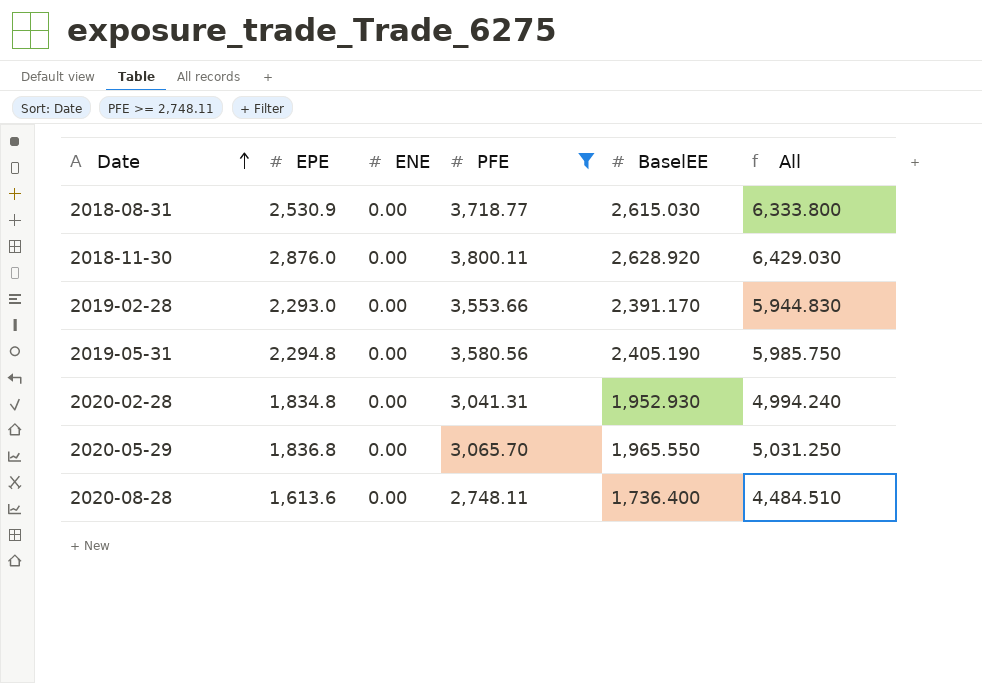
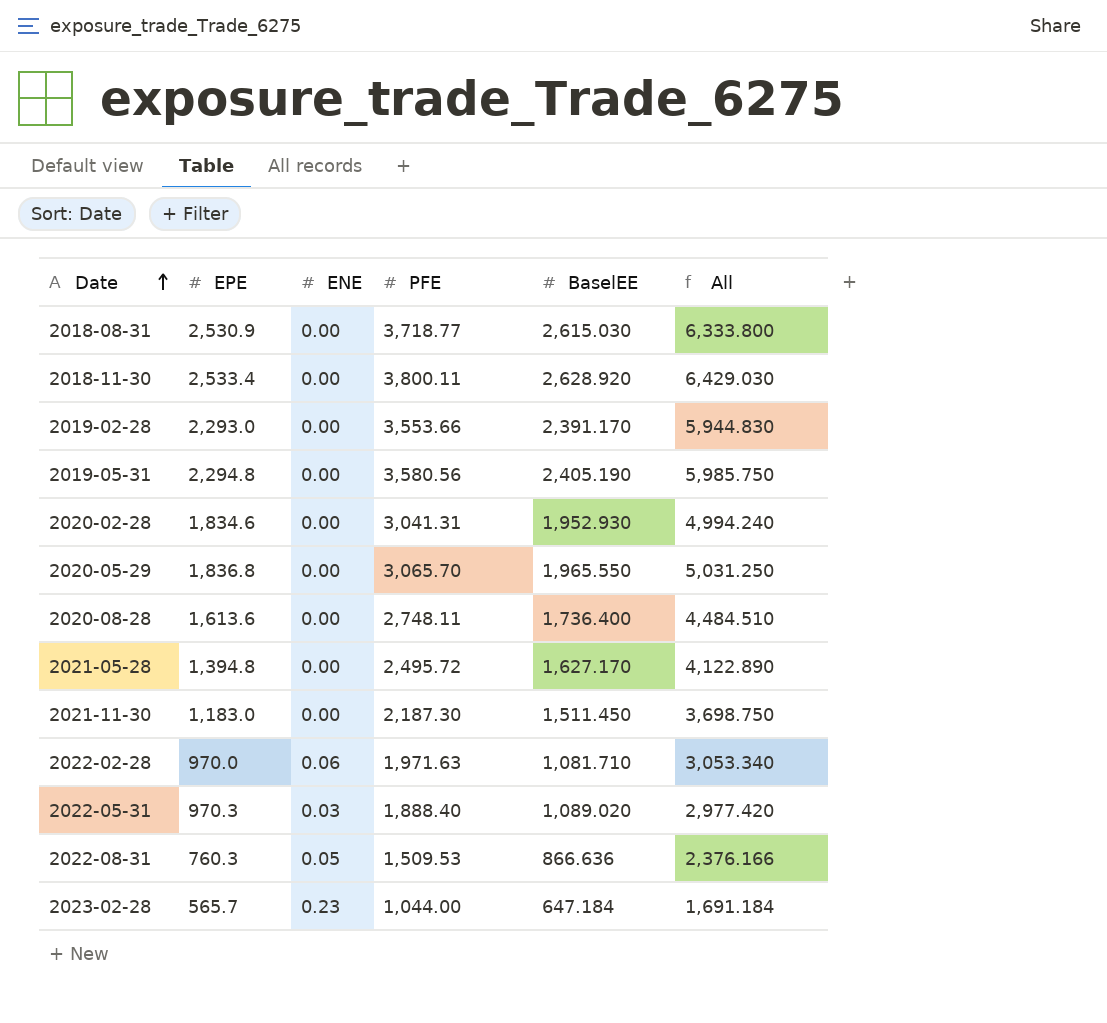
filter: PFE >= 2,748.11 -> none
2018-11-30 | EPE: 2,876.0 -> 2,533.4
2020-02-28 | EPE: 1,834.8 -> 1,834.6

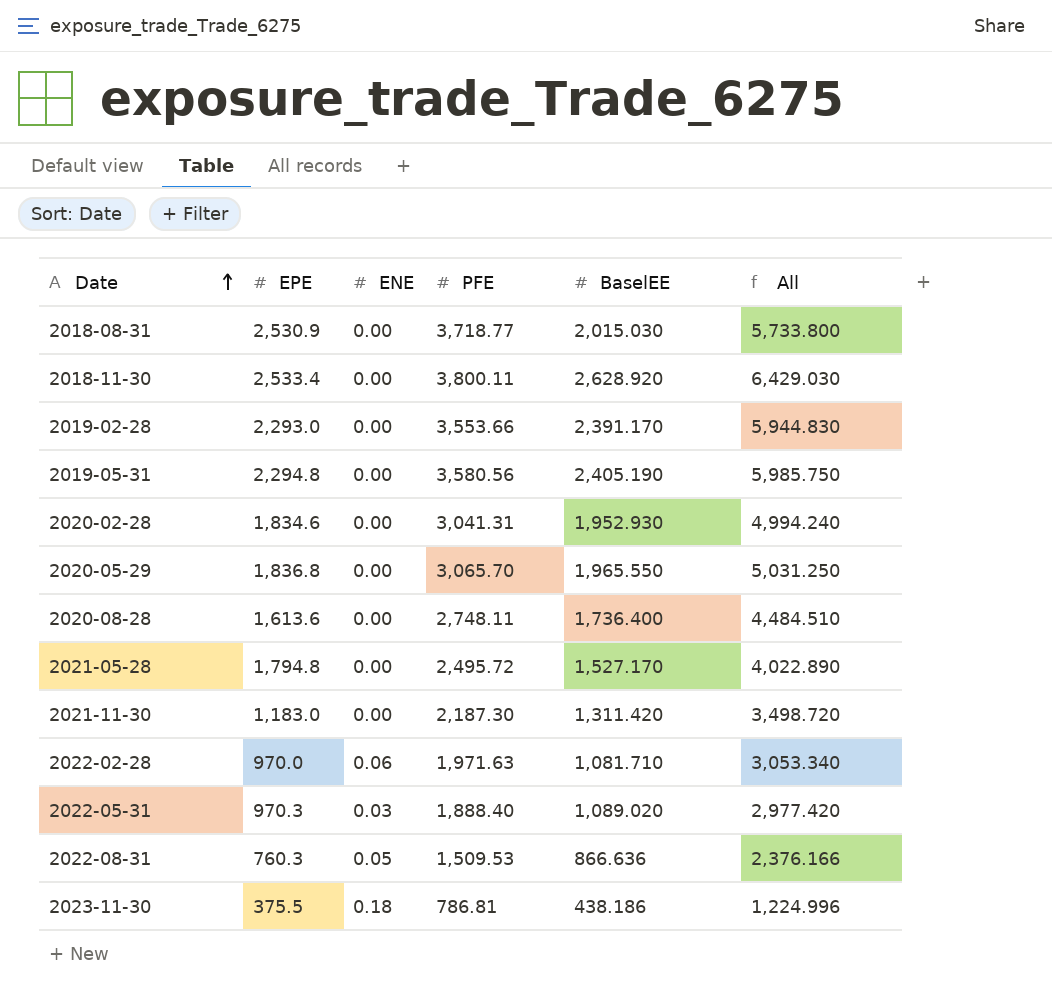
row 2023-02-28: 565.7 | 0.23 | 1,044.00 | 647.184 | 1,691.184 -> none
2018-08-31 | BaselEE: 2,615.030 -> 2,015.030
2018-08-31 | All: 6,333.800 -> 5,733.800
2021-05-28 | EPE: 1,394.8 -> 1,794.8
2021-05-28 | BaselEE: 1,627.170 -> 1,527.170
2021-05-28 | All: 4,122.890 -> 4,022.890
2021-11-30 | BaselEE: 1,511.450 -> 1,311.420
2021-11-30 | All: 3,698.750 -> 3,498.720
row 2023-11-30: none -> 375.5 | 0.18 | 786.81 | 438.186 | 1,224.996

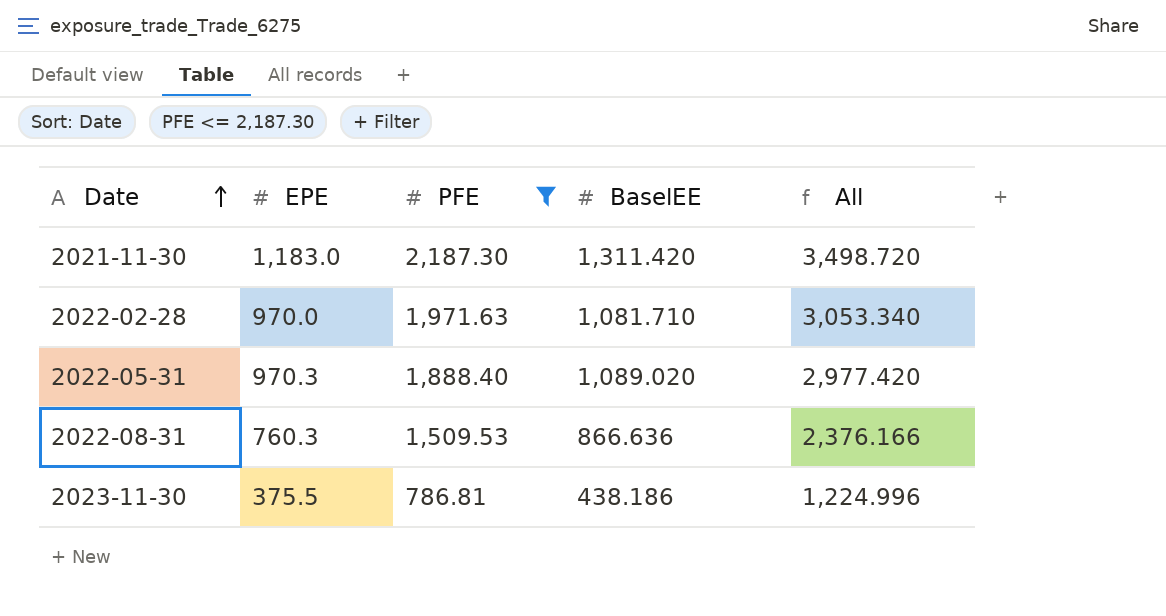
filter: none -> PFE <= 2,187.30
column ENE | position: 3 -> none

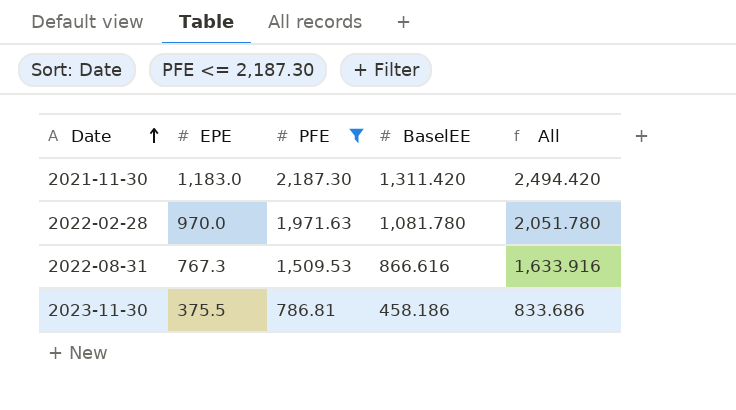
column All | formula: [PFE] + [BaselEE] -> [EPE] + [BaselEE]
row 2022-05-31: 970.3 | 1,888.40 | 1,089.020 | 2,977.420 -> none
2022-02-28 | BaselEE: 1,081.710 -> 1,081.780
2022-08-31 | EPE: 760.3 -> 767.3
2022-08-31 | BaselEE: 866.636 -> 866.616
2023-11-30 | BaselEE: 438.186 -> 458.186

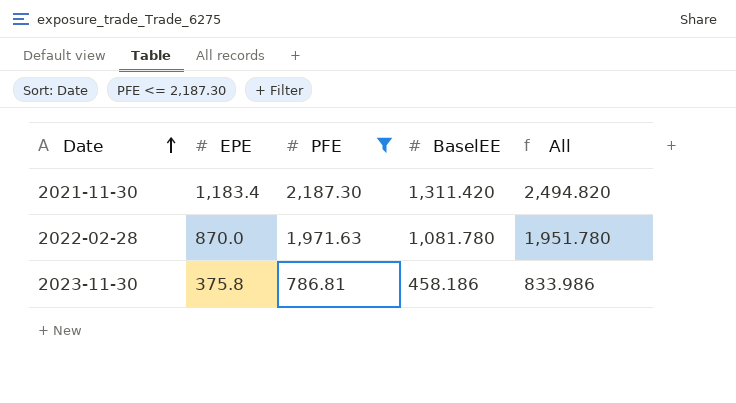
row 2022-08-31: 767.3 | 1,509.53 | 866.616 | 1,633.916 -> none
2021-11-30 | EPE: 1,183.0 -> 1,183.4
2021-11-30 | All: 2,494.420 -> 2,494.820
2022-02-28 | EPE: 970.0 -> 870.0
2022-02-28 | All: 2,051.780 -> 1,951.780
2023-11-30 | EPE: 375.5 -> 375.8
2023-11-30 | All: 833.686 -> 833.986

